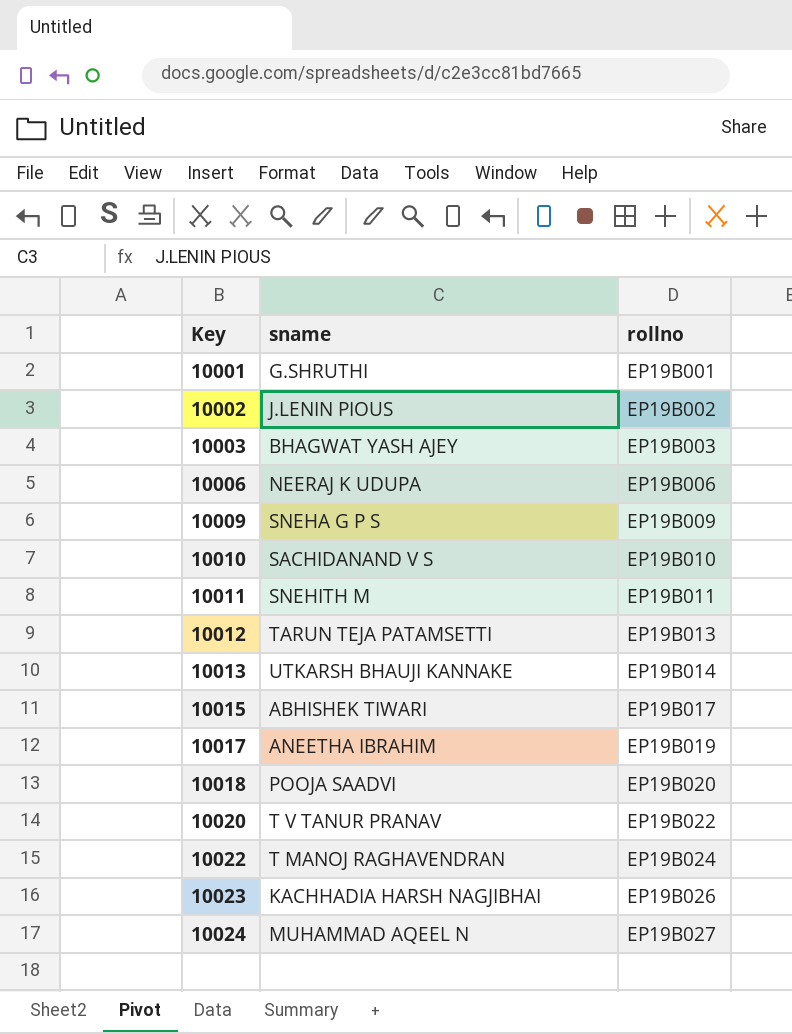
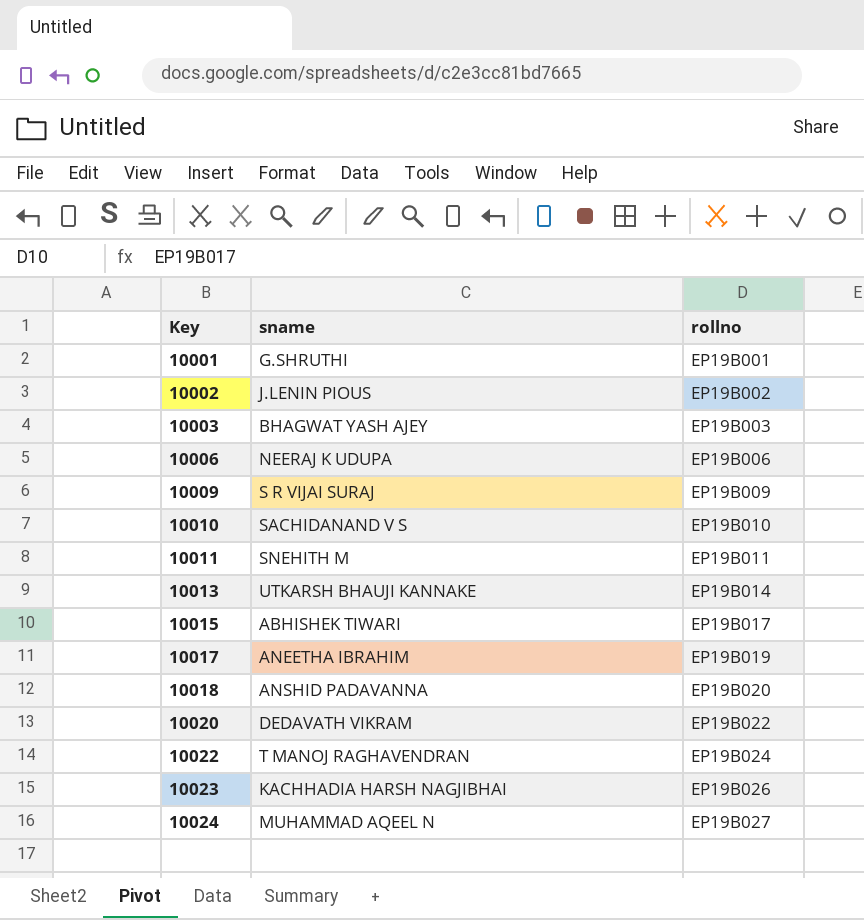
row 10012: TARUN TEJA PATAMSETTI | EP19B013 -> none
10009 | sname: SNEHA G P S -> S R VIJAI SURAJ
10018 | sname: POOJA SAADVI -> ANSHID PADAVANNA
10020 | sname: T V TANUR PRANAV -> DEDAVATH VIKRAM

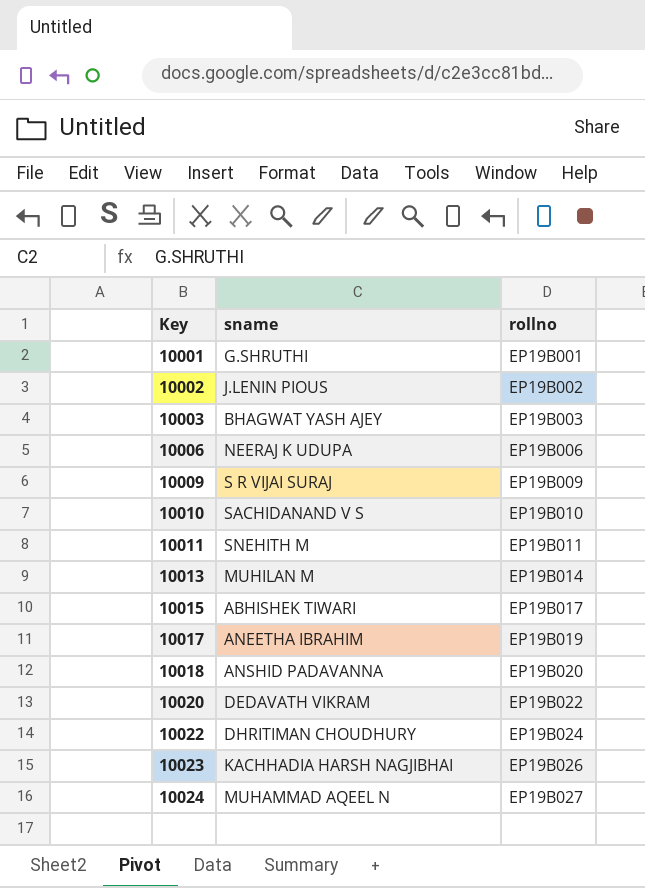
10013 | sname: UTKARSH BHAUJI KANNAKE -> MUHILAN M
10022 | sname: T MANOJ RAGHAVENDRAN -> DHRITIMAN CHOUDHURY

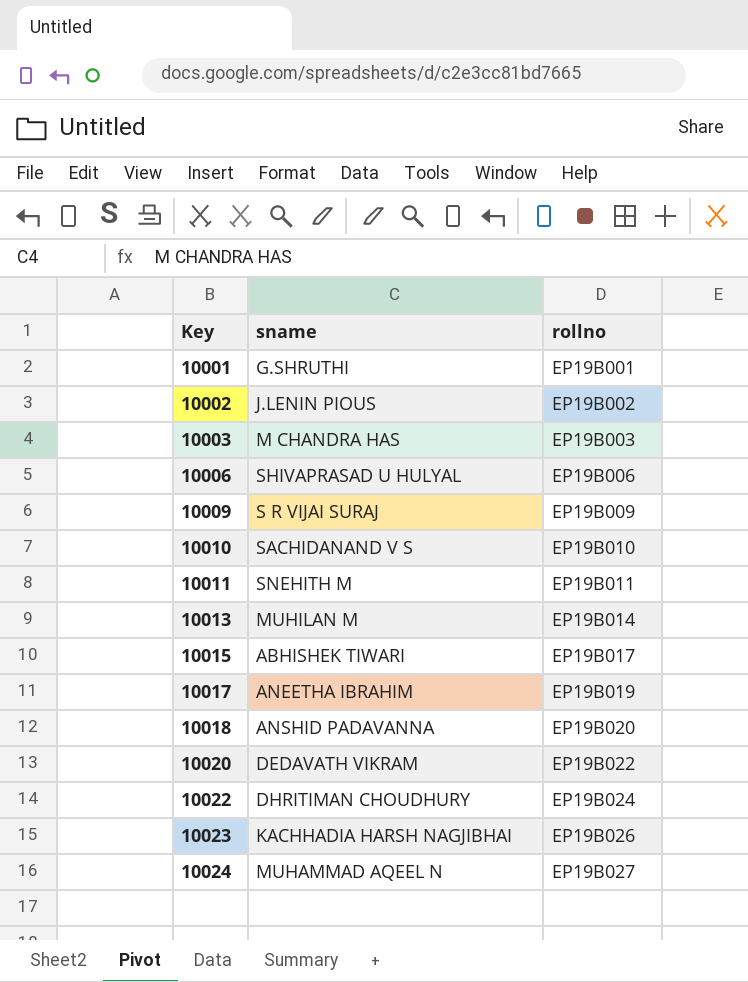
10003 | sname: BHAGWAT YASH AJEY -> M CHANDRA HAS
10006 | sname: NEERAJ K UDUPA -> SHIVAPRASAD U HULYAL

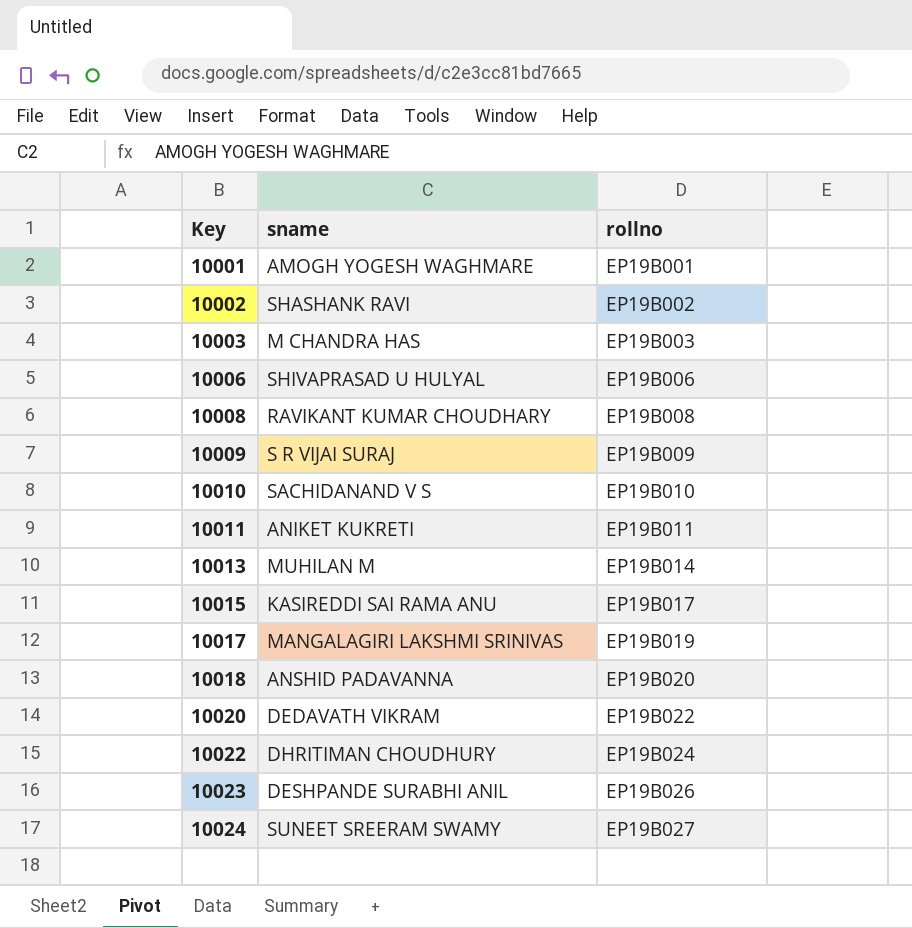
10001 | sname: G.SHRUTHI -> AMOGH YOGESH WAGHMARE
10002 | sname: J.LENIN PIOUS -> SHASHANK RAVI
row 10008: none -> RAVIKANT KUMAR CHOUDHARY | EP19B008
10011 | sname: SNEHITH M -> ANIKET KUKRETI
10015 | sname: ABHISHEK TIWARI -> KASIREDDI SAI RAMA ANU
10017 | sname: ANEETHA IBRAHIM -> MANGALAGIRI LAKSHMI SRINIVAS
10023 | sname: KACHHADIA HARSH NAGJIBHAI -> DESHPANDE SURABHI ANIL
10024 | sname: MUHAMMAD AQEEL N -> SUNEET SREERAM SWAMY

